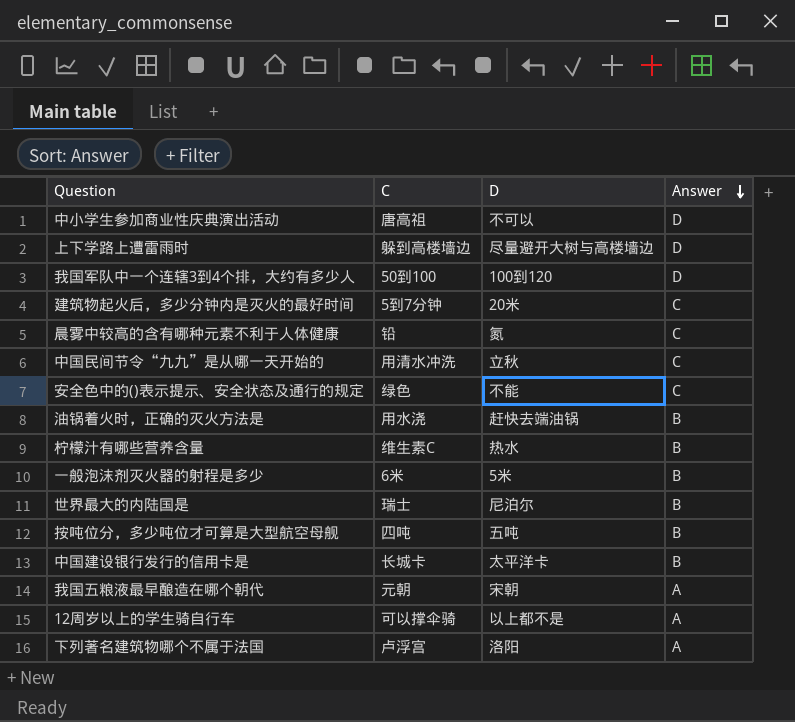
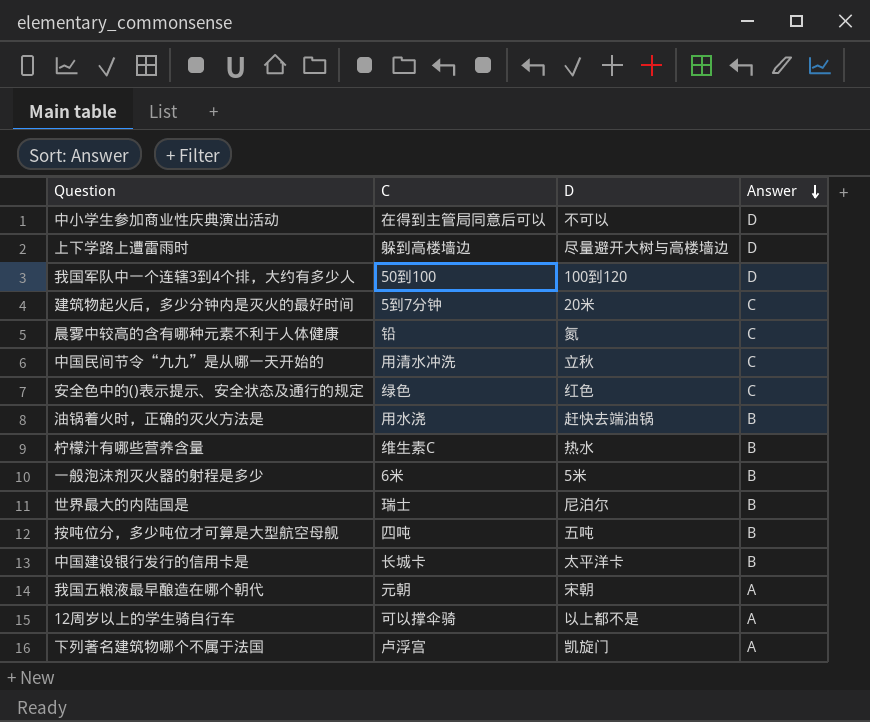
中小学生参加商业性庆典演出活动 | C: 唐高祖 -> 在得到主管局同意后可以
安全色中的()表示提示、安全状态及通行的规定 | D: 不能 -> 红色
下列著名建筑物哪个不属于法国 | D: 洛阳 -> 凯旋门

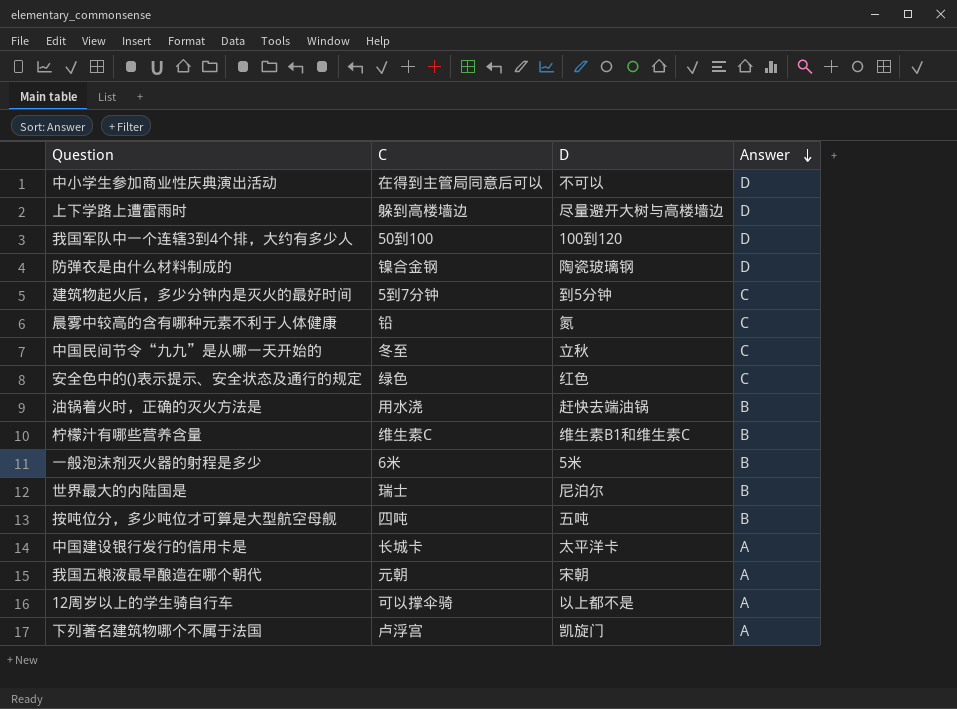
row 防弹衣是由什么材料制成的: none -> 镍合金钢 | 陶瓷玻璃钢 | D
建筑物起火后，多少分钟内是灭火的最好时间 | D: 20米 -> 到5分钟
中国民间节令“九九”是从哪一天开始的 | C: 用清水冲洗 -> 冬至
柠檬汁有哪些营养含量 | D: 热水 -> 维生素B1和维生素C
中国建设银行发行的信用卡是 | Answer: B -> A

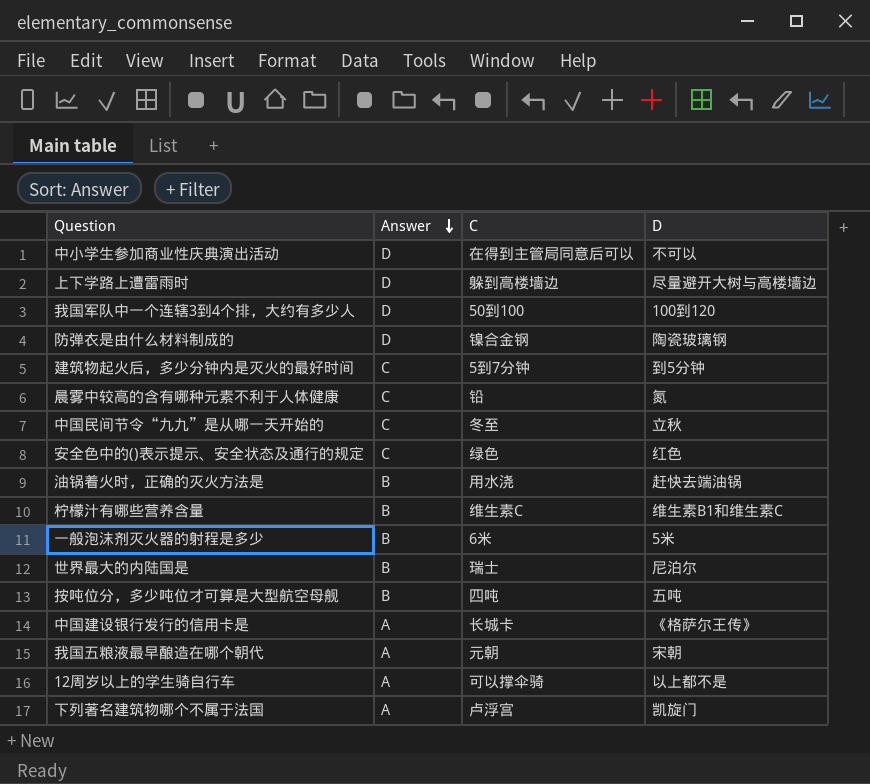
column Answer | position: 4 -> 2
中国建设银行发行的信用卡是 | D: 太平洋卡 -> 《格萨尔王传》

